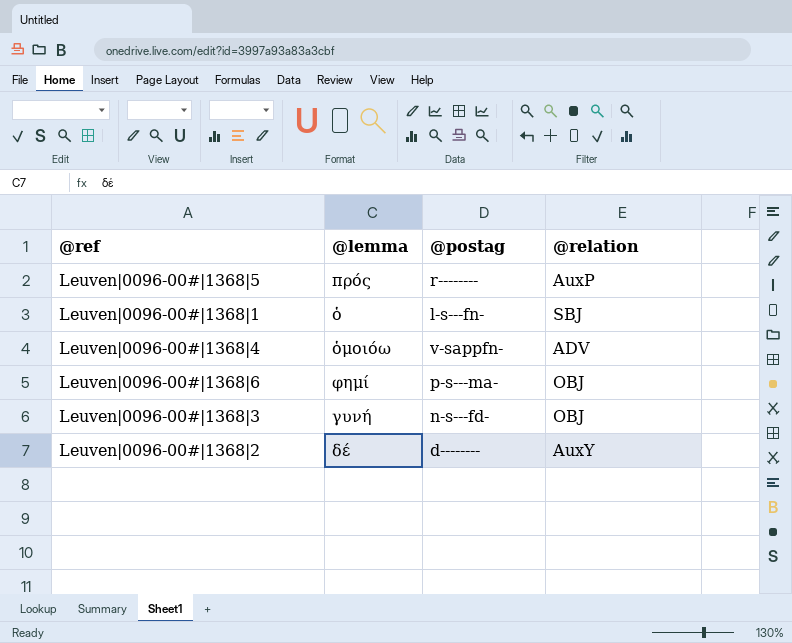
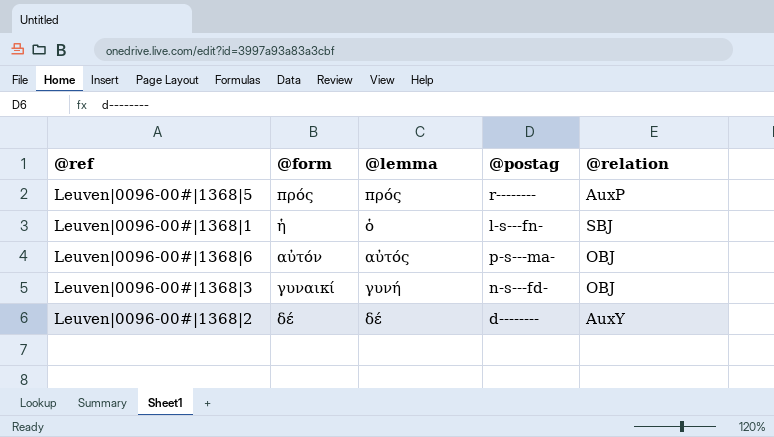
column @form | position: none -> 2
row Leuven|0096-00#|1368|4: ὁμοιόω | v-sappfn- | ADV -> none
Leuven|0096-00#|1368|6 | @lemma: φημί -> αὐτός

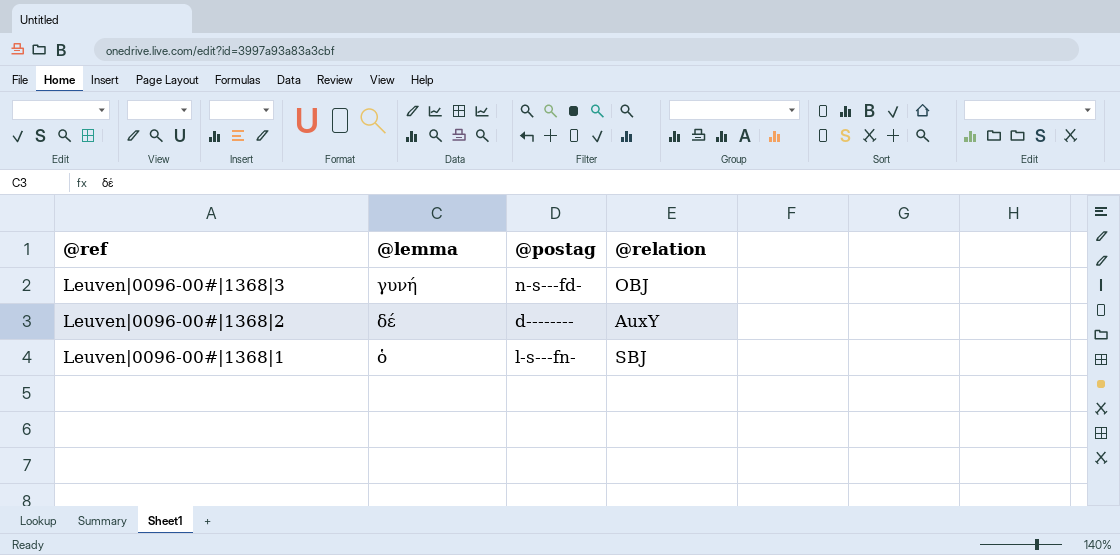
row order: none -> @ref descending
column @form | position: 2 -> none
row Leuven|0096-00#|1368|5: πρός | πρός | r-------- | AuxP -> none
row Leuven|0096-00#|1368|6: αὐτόν | αὐτός | p-s---ma- | OBJ -> none

